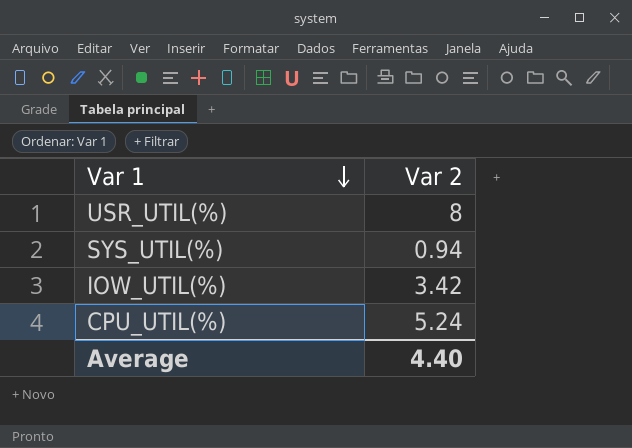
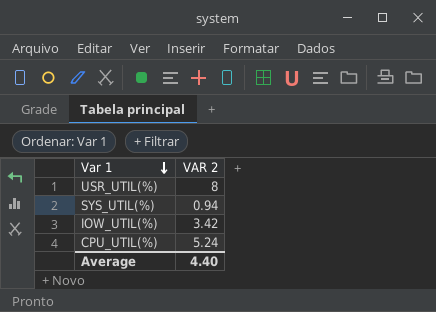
column name: Var 2 -> VAR 2

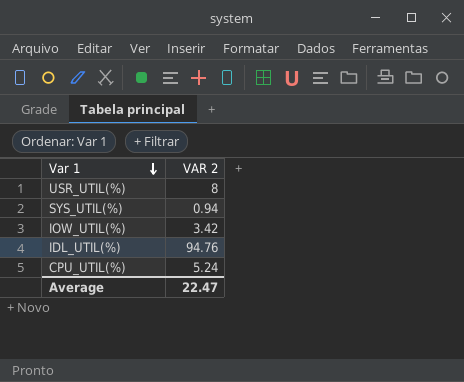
row IDL_UTIL(%): none -> 94.76
Average | VAR 2: 4.40 -> 22.47

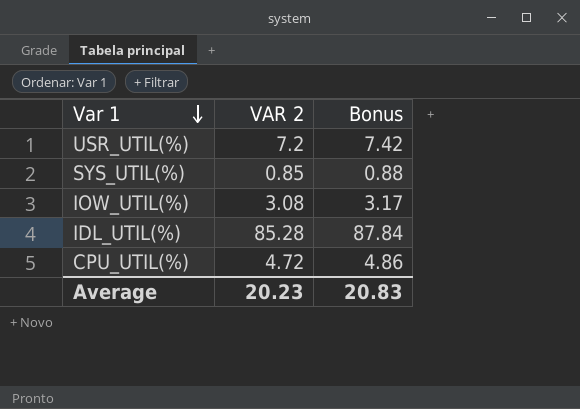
column Bonus | formula: none -> [VAR 2] * 1.03
USR_UTIL(%) | VAR 2: 8 -> 7.2
SYS_UTIL(%) | VAR 2: 0.94 -> 0.85
IOW_UTIL(%) | VAR 2: 3.42 -> 3.08
IDL_UTIL(%) | VAR 2: 94.76 -> 85.28
CPU_UTIL(%) | VAR 2: 5.24 -> 4.72
Average | VAR 2: 22.47 -> 20.23

